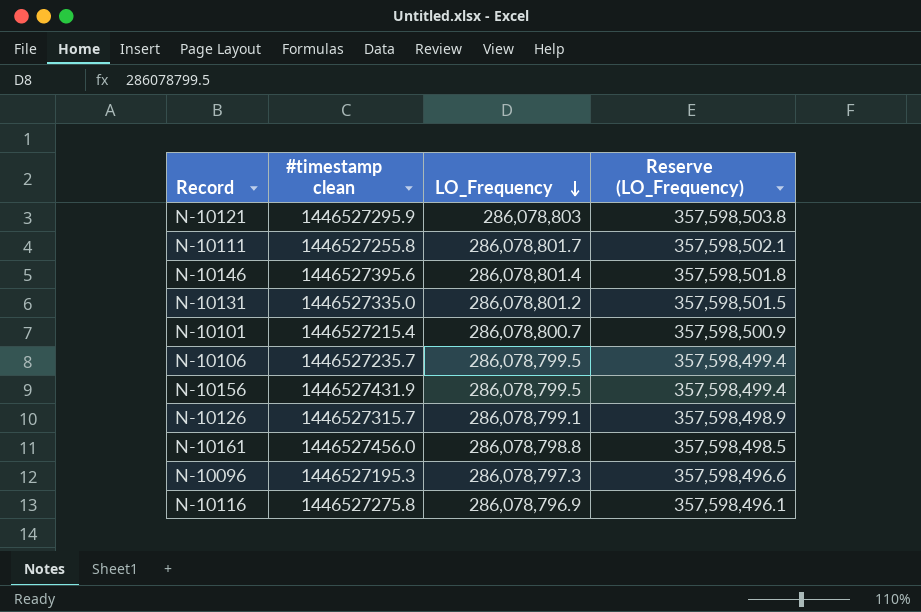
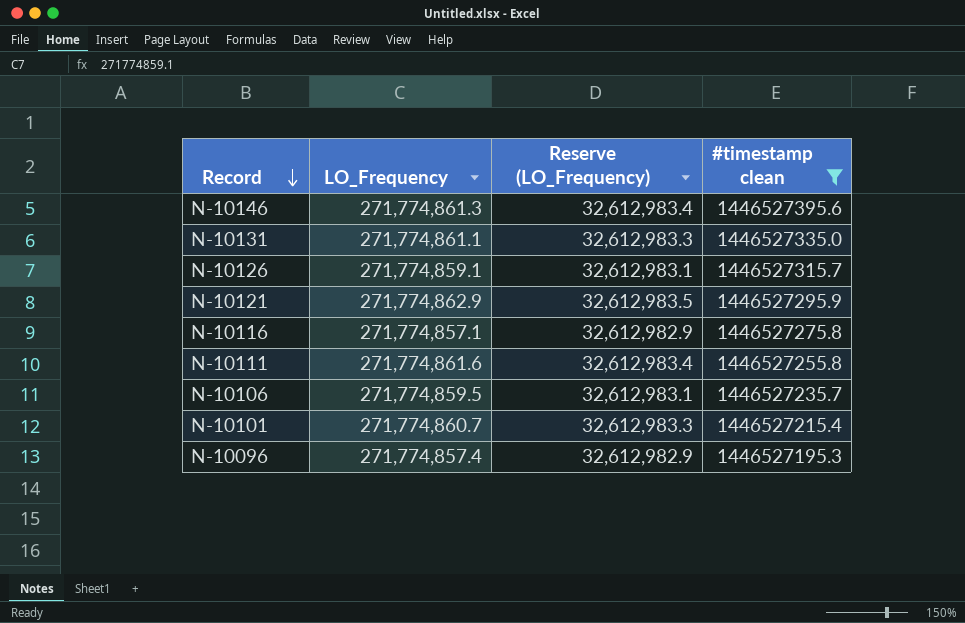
filter: none -> #timestamp clean <= 1446527395.6
row order: LO_Frequency descending -> Record descending
column Reserve (LO_Frequency) | formula: [LO_Frequency] * 1.25 -> [LO_Frequency] * 0.12
column #timestamp clean | position: 2 -> 4
N-10146 | LO_Frequency: 286,078,801.4 -> 271,774,861.3
N-10131 | LO_Frequency: 286,078,801.2 -> 271,774,861.1
N-10126 | LO_Frequency: 286,078,799.1 -> 271,774,859.1
N-10121 | LO_Frequency: 286,078,803 -> 271,774,862.9
N-10116 | LO_Frequency: 286,078,796.9 -> 271,774,857.1
N-10111 | LO_Frequency: 286,078,801.7 -> 271,774,861.6
N-10106 | LO_Frequency: 286,078,799.5 -> 271,774,859.5
N-10101 | LO_Frequency: 286,078,800.7 -> 271,774,860.7
N-10096 | LO_Frequency: 286,078,797.3 -> 271,774,857.4

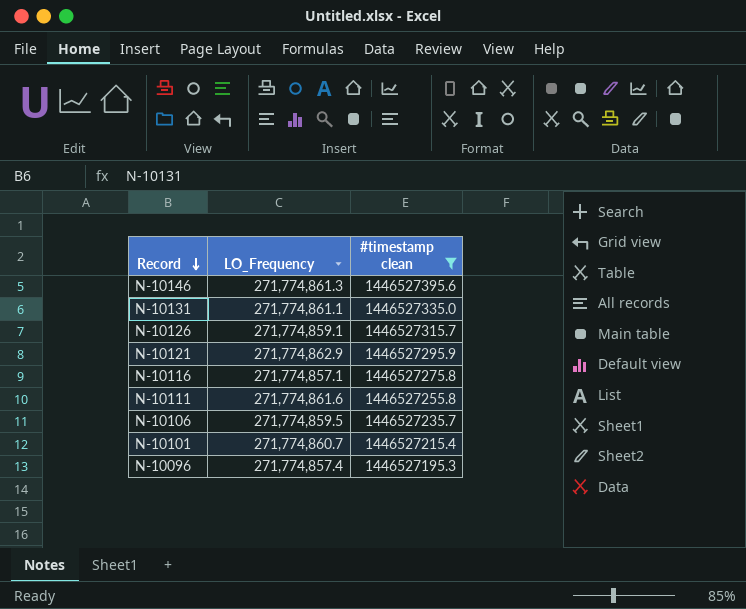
column Reserve (LO_Frequency) | formula: [LO_Frequency] * 0.12 -> none

